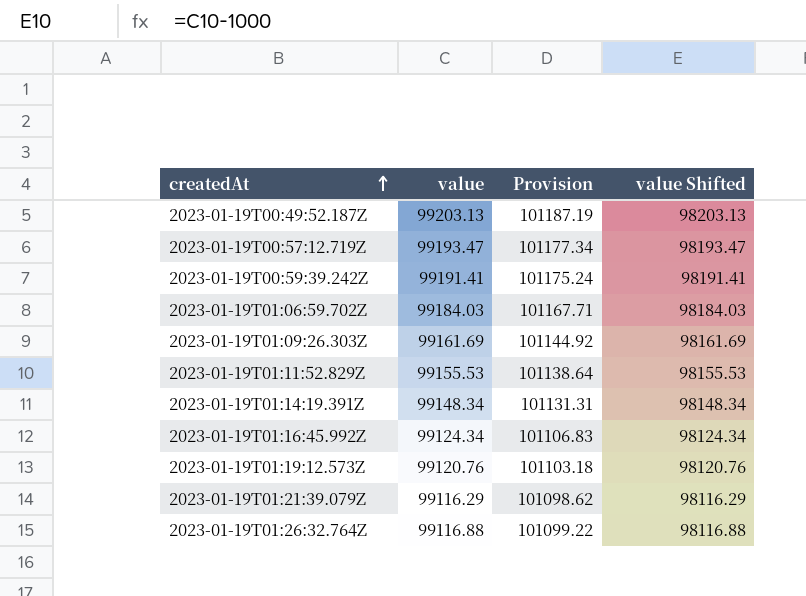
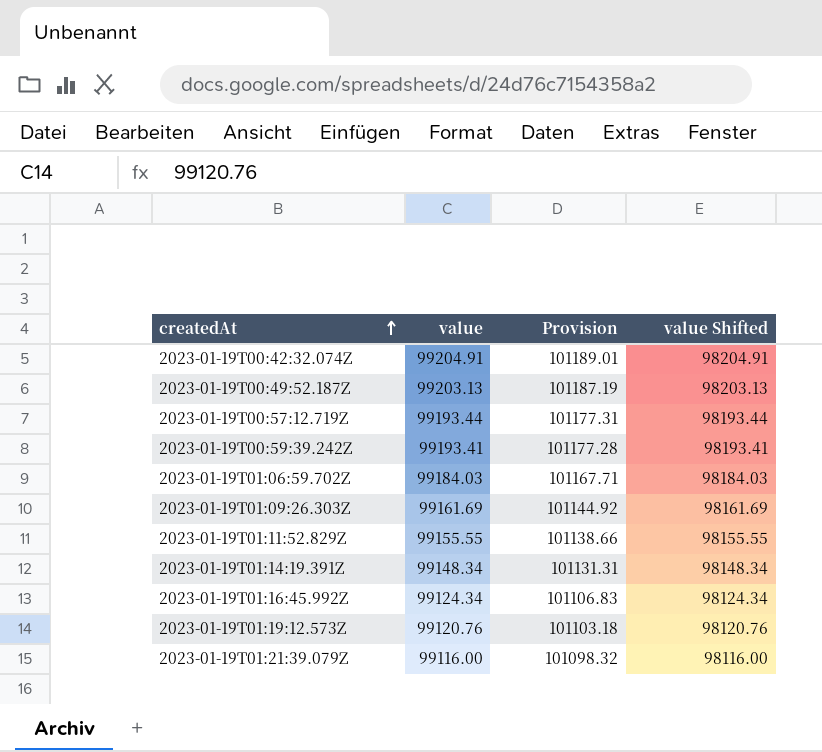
row 2023-01-19T01:26:32.764Z: 99116.88 | 101099.22 | 98116.88 -> none
row 2023-01-19T00:42:32.074Z: none -> 99204.91 | 101189.01 | 98204.91
2023-01-19T00:57:12.719Z | value: 99193.47 -> 99193.44
2023-01-19T00:57:12.719Z | Provision: 101177.34 -> 101177.31
2023-01-19T00:57:12.719Z | value Shifted: 98193.47 -> 98193.44
2023-01-19T00:59:39.242Z | value: 99191.41 -> 99193.41
2023-01-19T00:59:39.242Z | Provision: 101175.24 -> 101177.28
2023-01-19T00:59:39.242Z | value Shifted: 98191.41 -> 98193.41
2023-01-19T01:11:52.829Z | value: 99155.53 -> 99155.55
2023-01-19T01:11:52.829Z | Provision: 101138.64 -> 101138.66
2023-01-19T01:11:52.829Z | value Shifted: 98155.53 -> 98155.55
2023-01-19T01:21:39.079Z | value: 99116.29 -> 99116.00
2023-01-19T01:21:39.079Z | Provision: 101098.62 -> 101098.32
2023-01-19T01:21:39.079Z | value Shifted: 98116.29 -> 98116.00

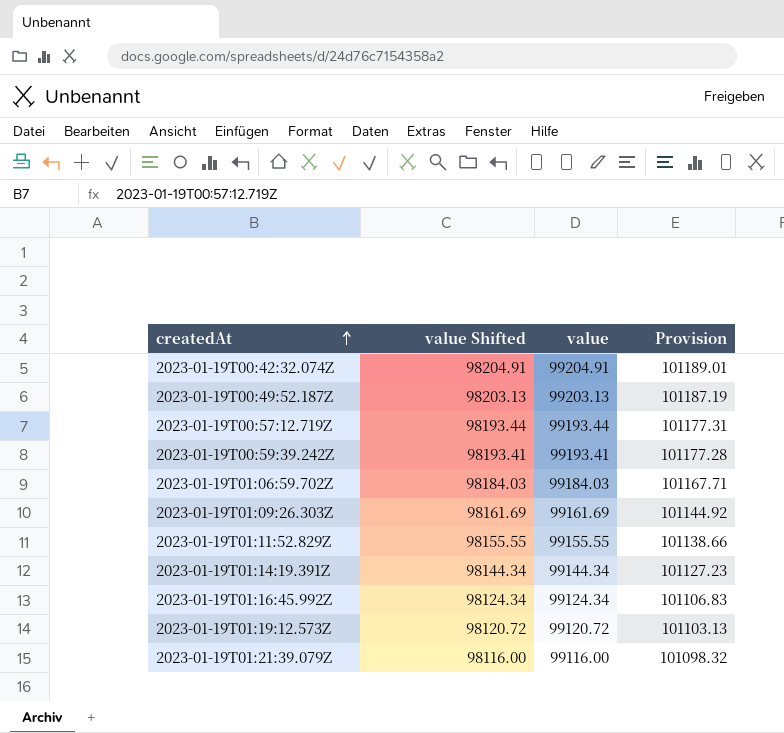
column value Shifted | position: 4 -> 2
2023-01-19T01:14:19.391Z | value Shifted: 98148.34 -> 98144.34
2023-01-19T01:14:19.391Z | value: 99148.34 -> 99144.34
2023-01-19T01:14:19.391Z | Provision: 101131.31 -> 101127.23
2023-01-19T01:19:12.573Z | value Shifted: 98120.76 -> 98120.72
2023-01-19T01:19:12.573Z | value: 99120.76 -> 99120.72
2023-01-19T01:19:12.573Z | Provision: 101103.18 -> 101103.13

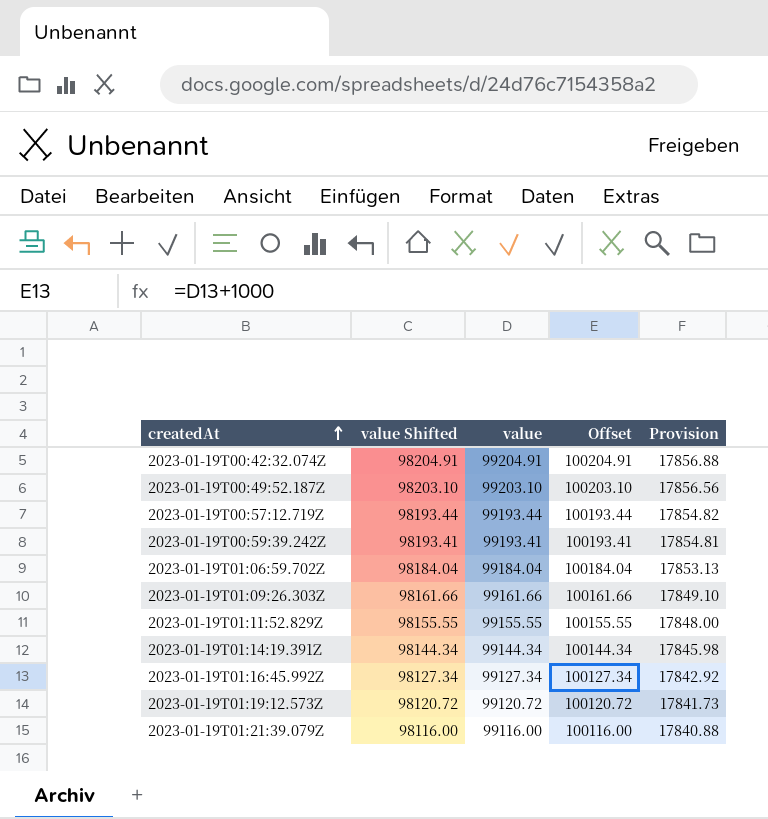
column Offset | formula: none -> [value] + 1000
column Provision | formula: [value] * 1.02 -> [value] * 0.18
2023-01-19T00:49:52.187Z | value Shifted: 98203.13 -> 98203.10
2023-01-19T00:49:52.187Z | value: 99203.13 -> 99203.10
2023-01-19T01:06:59.702Z | value Shifted: 98184.03 -> 98184.04
2023-01-19T01:06:59.702Z | value: 99184.03 -> 99184.04
2023-01-19T01:09:26.303Z | value Shifted: 98161.69 -> 98161.66
2023-01-19T01:09:26.303Z | value: 99161.69 -> 99161.66
2023-01-19T01:16:45.992Z | value Shifted: 98124.34 -> 98127.34
2023-01-19T01:16:45.992Z | value: 99124.34 -> 99127.34

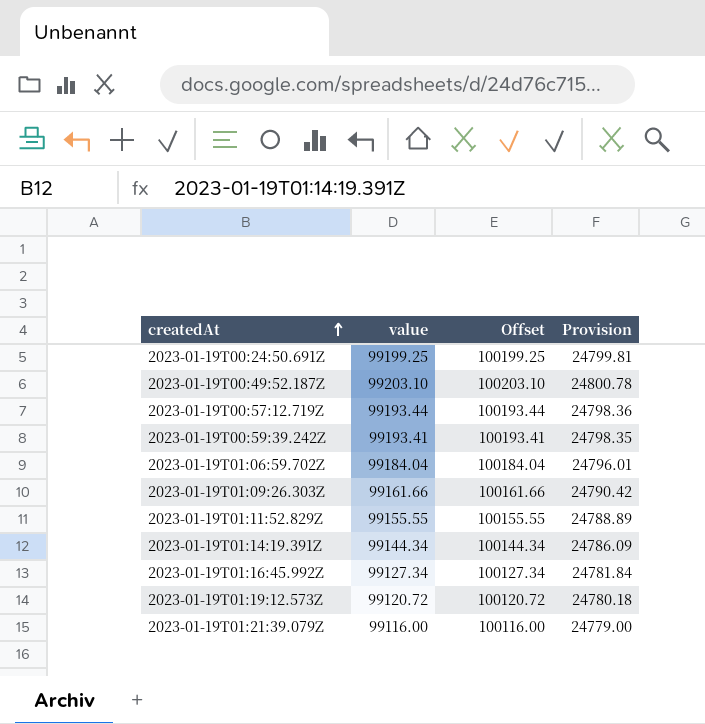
column value Shifted | formula: [value] - 1000 -> none
column Provision | formula: [value] * 0.18 -> [value] * 0.25
row 2023-01-19T00:42:32.074Z: 98204.91 | 99204.91 | 100204.91 | 17856.88 -> none
row 2023-01-19T00:24:50.691Z: none -> 99199.25 | 100199.25 | 24799.81

